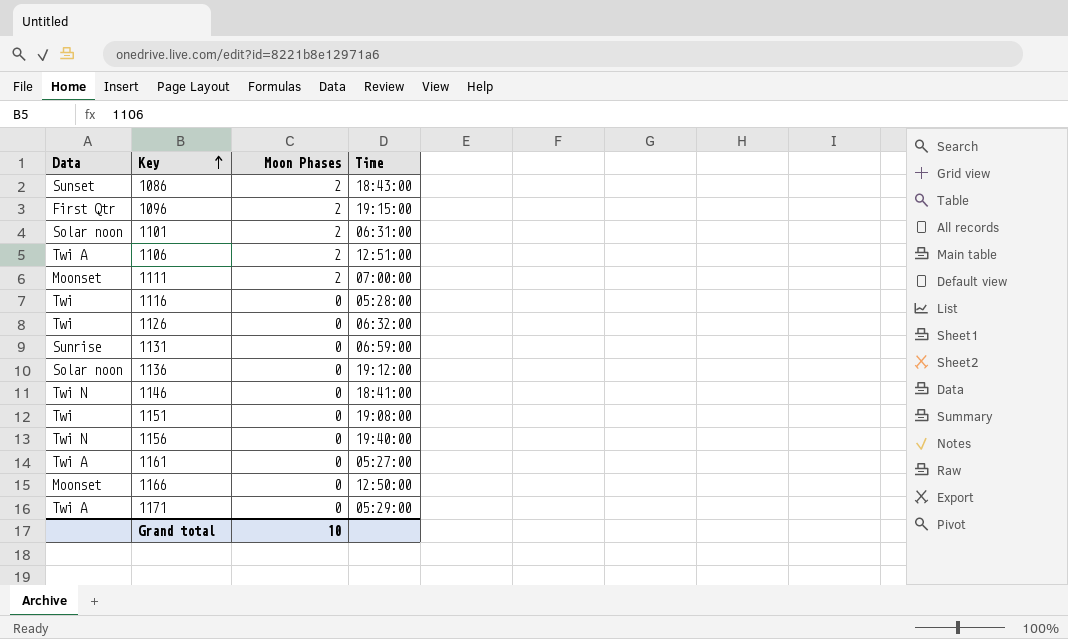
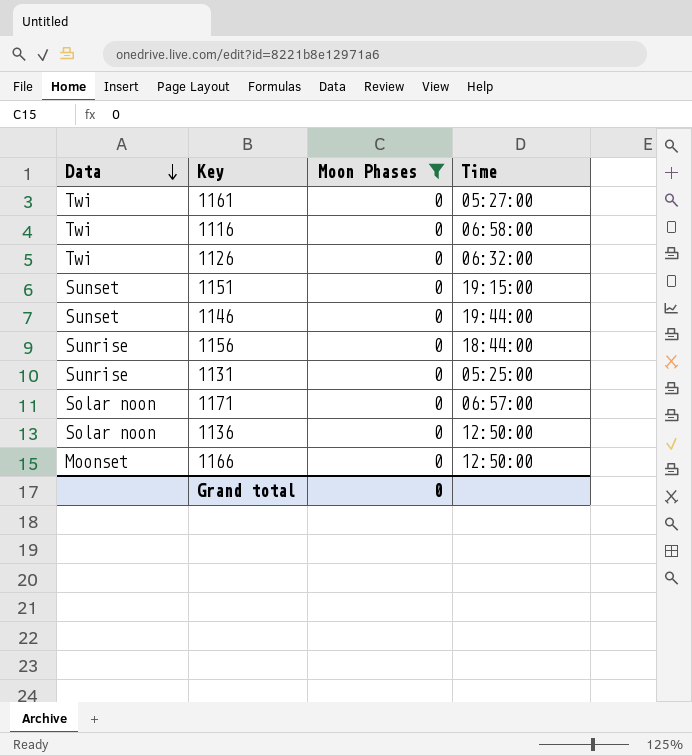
filter: none -> Moon Phases = 0
row order: Key ascending -> Data descending
1161 | Data: Twi A -> Twi
1116 | Time: 05:28:00 -> 06:58:00
1151 | Data: Twi -> Sunset
1151 | Time: 19:08:00 -> 19:15:00
1146 | Data: Twi N -> Sunset
1146 | Time: 18:41:00 -> 19:44:00
1156 | Data: Twi N -> Sunrise
1156 | Time: 19:40:00 -> 18:44:00
1131 | Time: 06:59:00 -> 05:25:00
1171 | Data: Twi A -> Solar noon
1171 | Time: 05:29:00 -> 06:57:00
1136 | Time: 19:12:00 -> 12:50:00
Grand total | Moon Phases: 10 -> 0

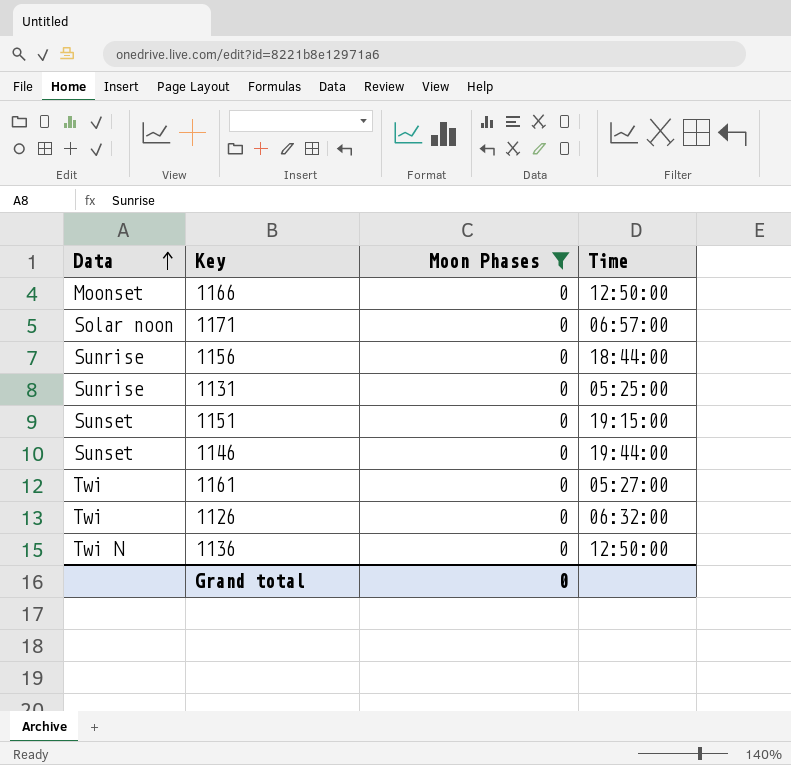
row order: Data descending -> Data ascending
row 1116: Twi | 0 | 06:58:00 -> none
1136 | Data: Solar noon -> Twi N

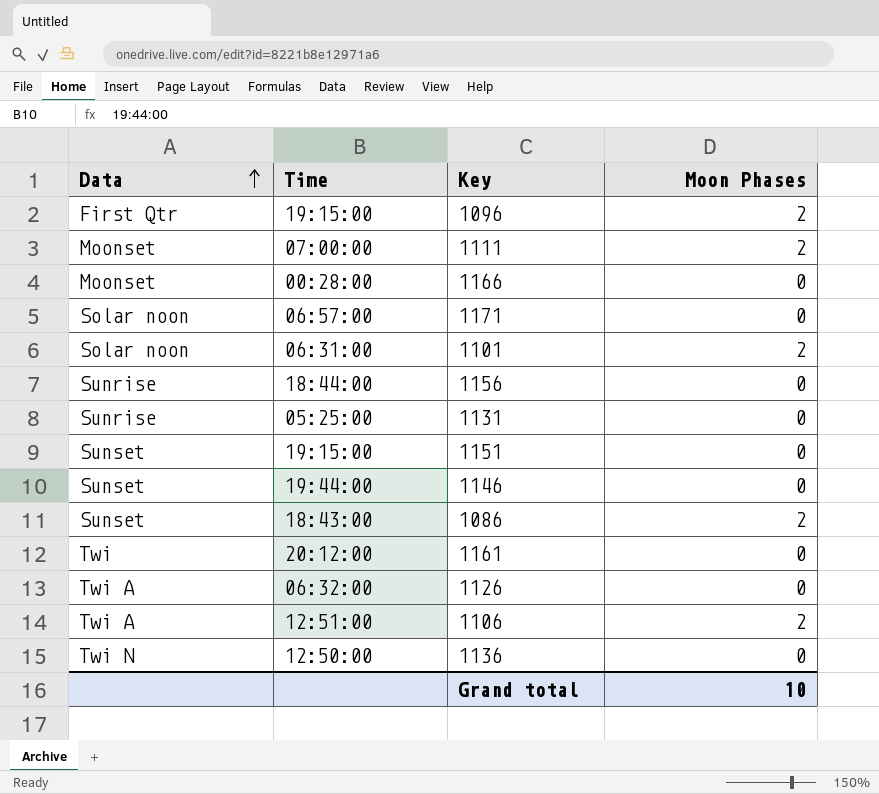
filter: Moon Phases = 0 -> none
column Time | position: 4 -> 2
1166 | Time: 12:50:00 -> 00:28:00
1161 | Time: 05:27:00 -> 20:12:00
1126 | Data: Twi -> Twi A
Grand total | Moon Phases: 0 -> 10

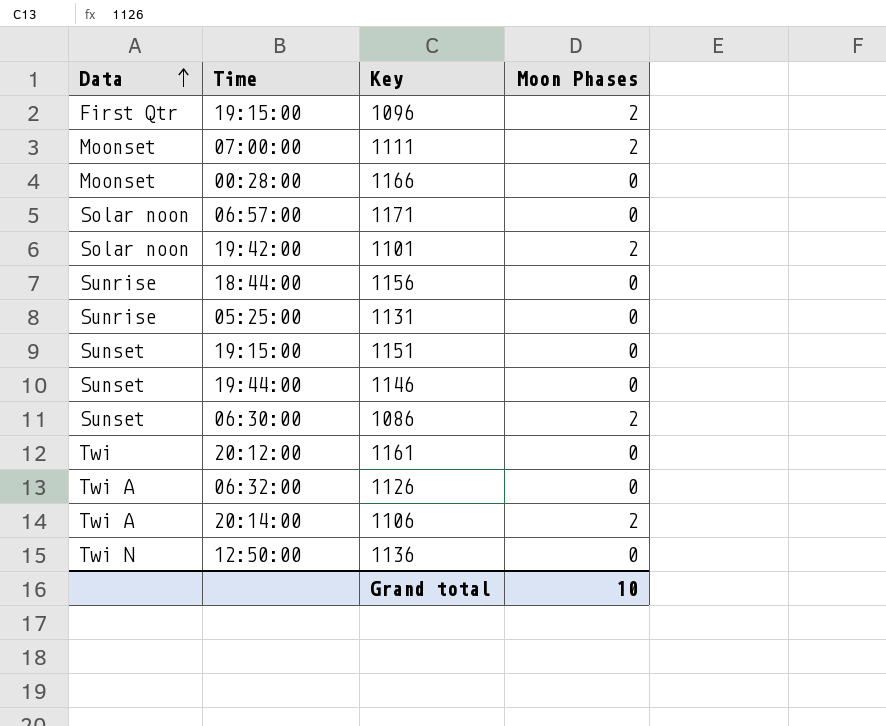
1101 | Time: 06:31:00 -> 19:42:00
1086 | Time: 18:43:00 -> 06:30:00
1106 | Time: 12:51:00 -> 20:14:00

